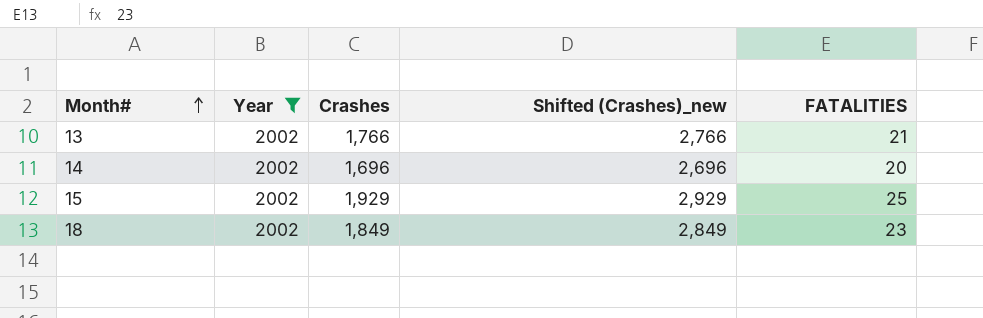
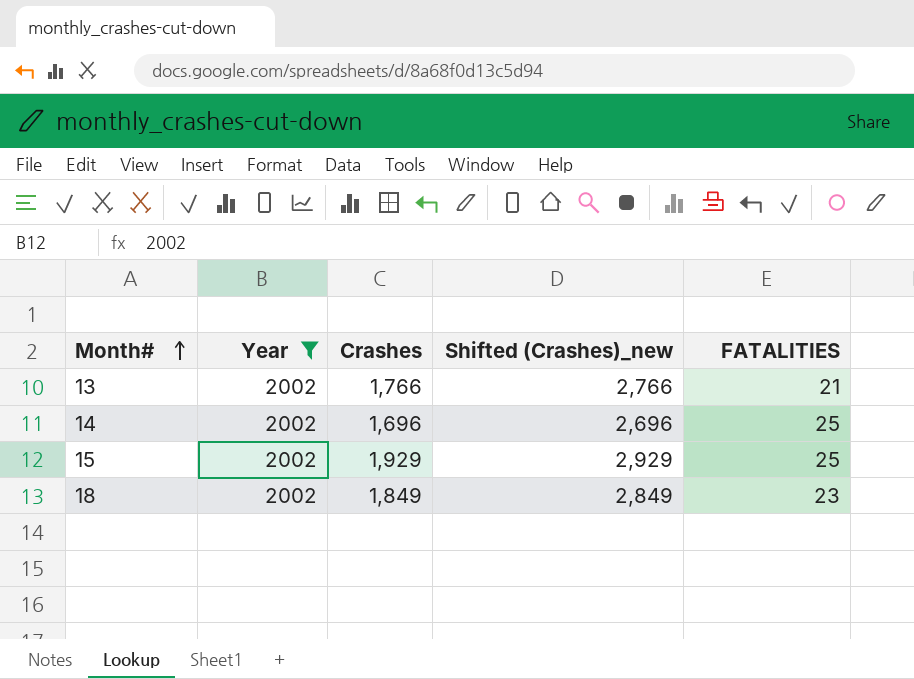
14 | FATALITIES: 20 -> 25

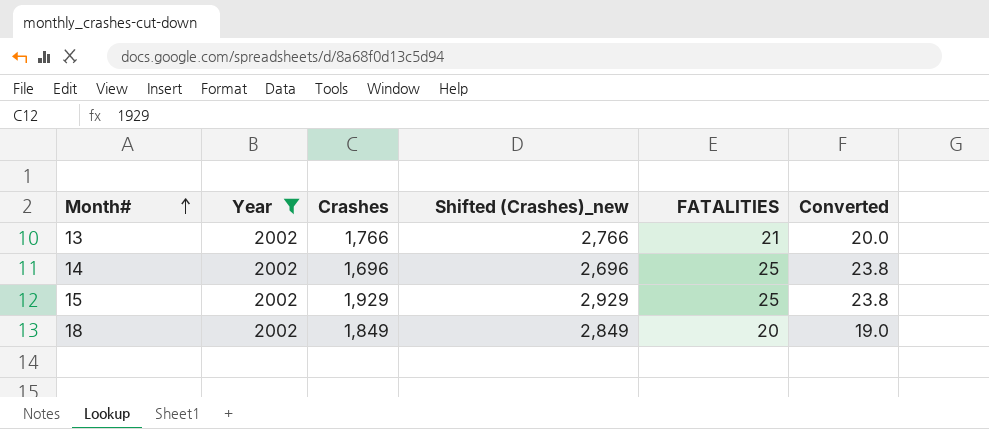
column Converted | formula: none -> [FATALITIES] * 0.95
18 | FATALITIES: 23 -> 20

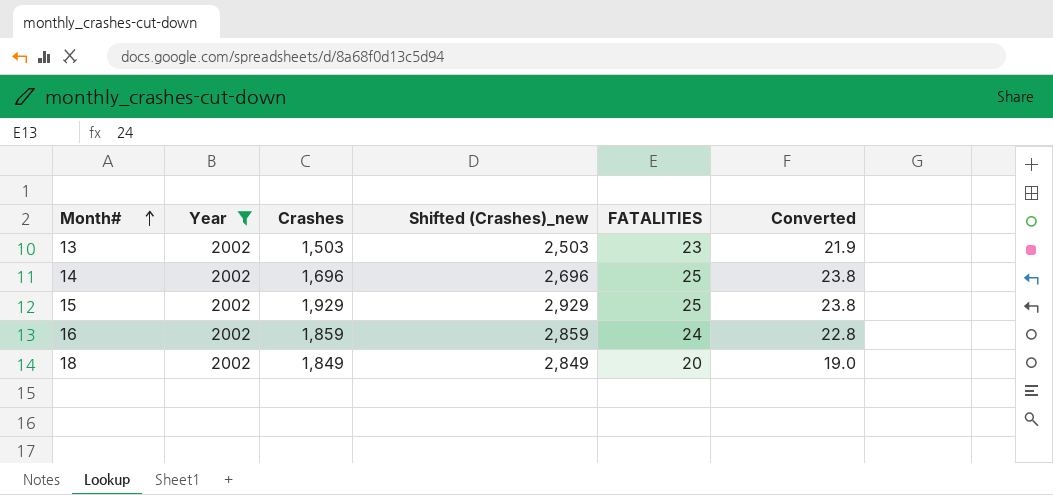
13 | Crashes: 1,766 -> 1,503
13 | Shifted (Crashes)_new: 2,766 -> 2,503
13 | FATALITIES: 21 -> 23
13 | Converted: 20.0 -> 21.9
row 16: none -> 2002 | 1,859 | 2,859 | 24 | 22.8

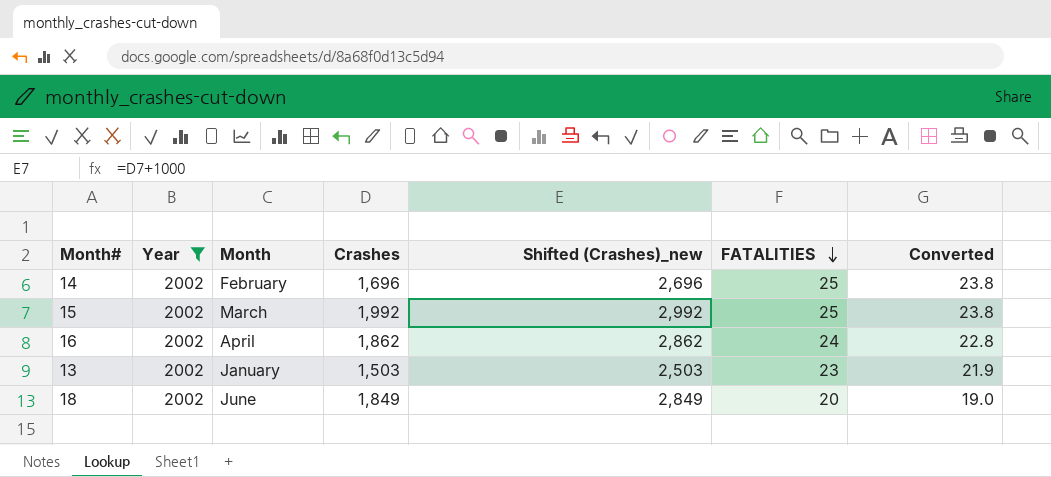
row order: Month# ascending -> FATALITIES descending
column Month | position: none -> 3
15 | Crashes: 1,929 -> 1,992
15 | Shifted (Crashes)_new: 2,929 -> 2,992
16 | Crashes: 1,859 -> 1,862
16 | Shifted (Crashes)_new: 2,859 -> 2,862

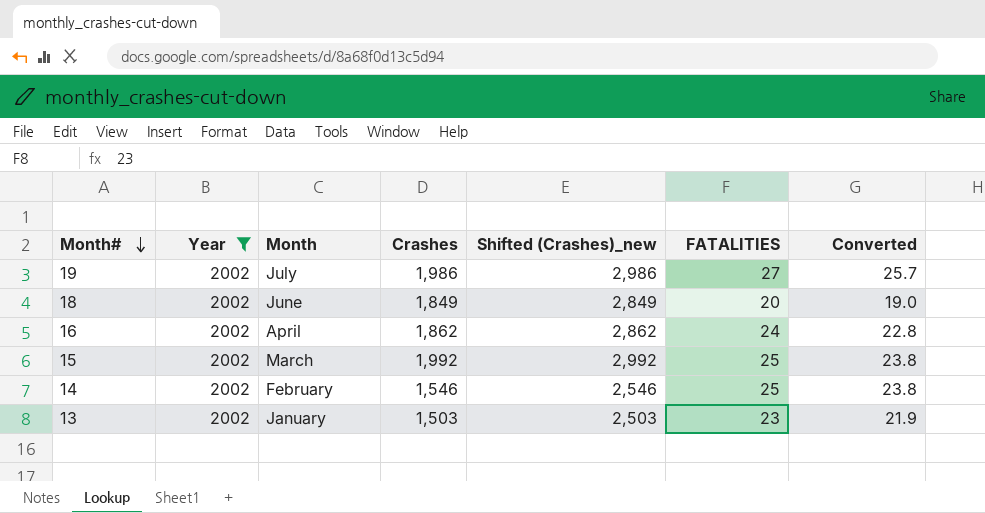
row order: FATALITIES descending -> Month# descending
row 19: none -> 2002 | July | 1,986 | 2,986 | 27 | 25.7
14 | Crashes: 1,696 -> 1,546
14 | Shifted (Crashes)_new: 2,696 -> 2,546

